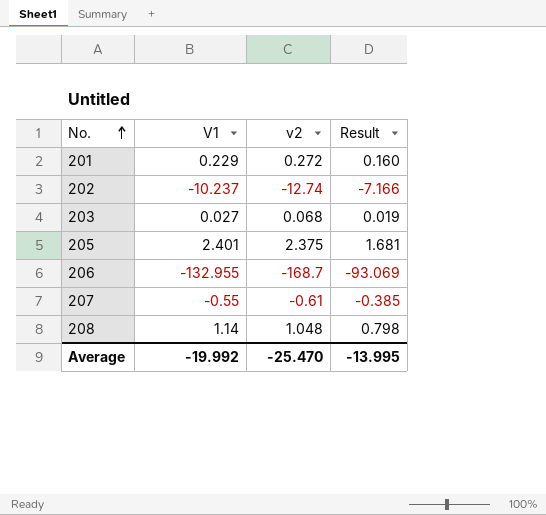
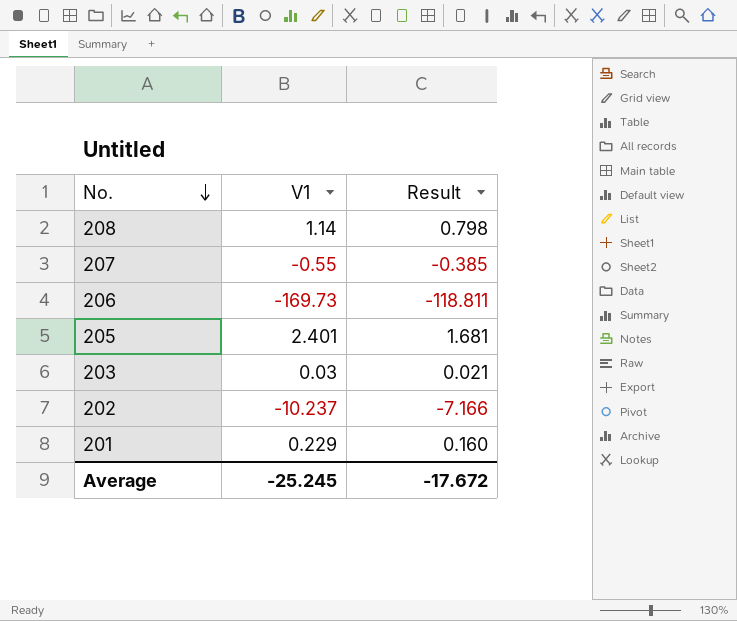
row order: No. ascending -> No. descending
column v2 | position: 3 -> none
206 | V1: -132.955 -> -169.73
206 | Result: -93.069 -> -118.811
203 | V1: 0.027 -> 0.03
203 | Result: 0.019 -> 0.021
Average | V1: -19.992 -> -25.245
Average | Result: -13.995 -> -17.672

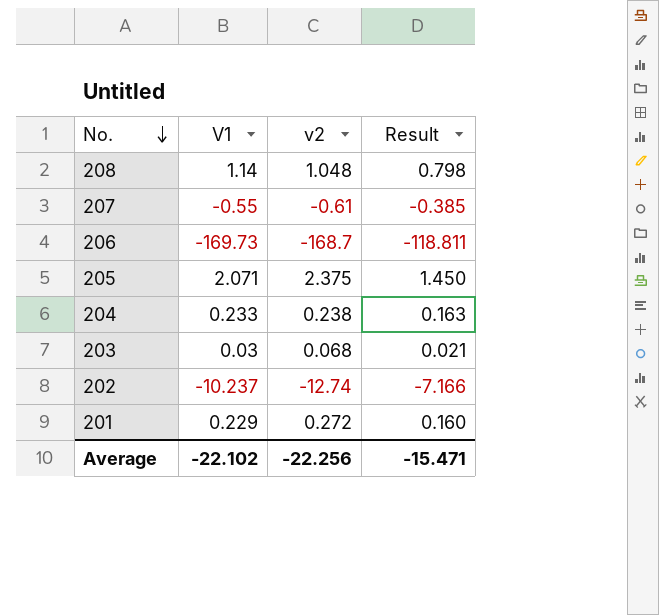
column v2 | position: none -> 3
205 | V1: 2.401 -> 2.071
205 | Result: 1.681 -> 1.450
row 204: none -> 0.233 | 0.238 | 0.163
Average | V1: -25.245 -> -22.102
Average | Result: -17.672 -> -15.471

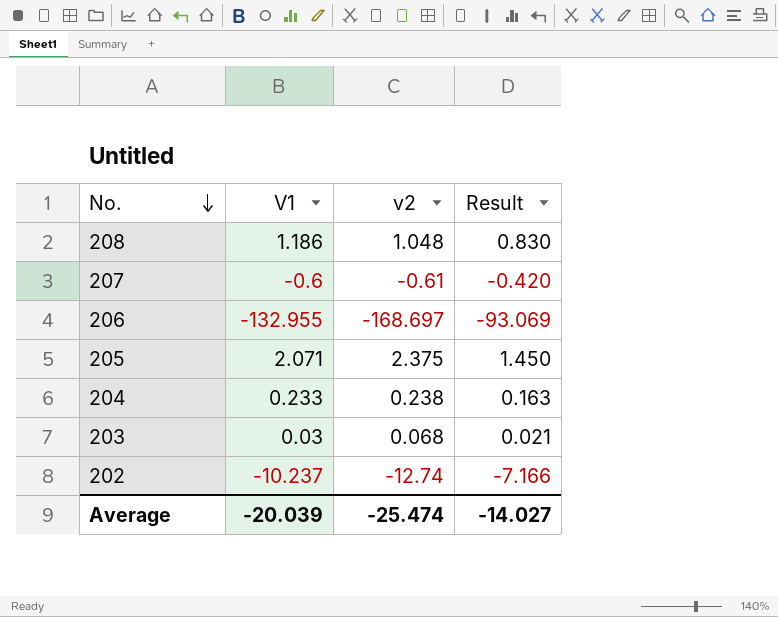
row 201: 0.229 | 0.272 | 0.160 -> none
208 | V1: 1.14 -> 1.186
208 | Result: 0.798 -> 0.830
207 | V1: -0.55 -> -0.6
207 | Result: -0.385 -> -0.420
206 | V1: -169.73 -> -132.955
206 | v2: -168.7 -> -168.697
206 | Result: -118.811 -> -93.069
Average | V1: -22.102 -> -20.039
Average | v2: -22.256 -> -25.474
Average | Result: -15.471 -> -14.027

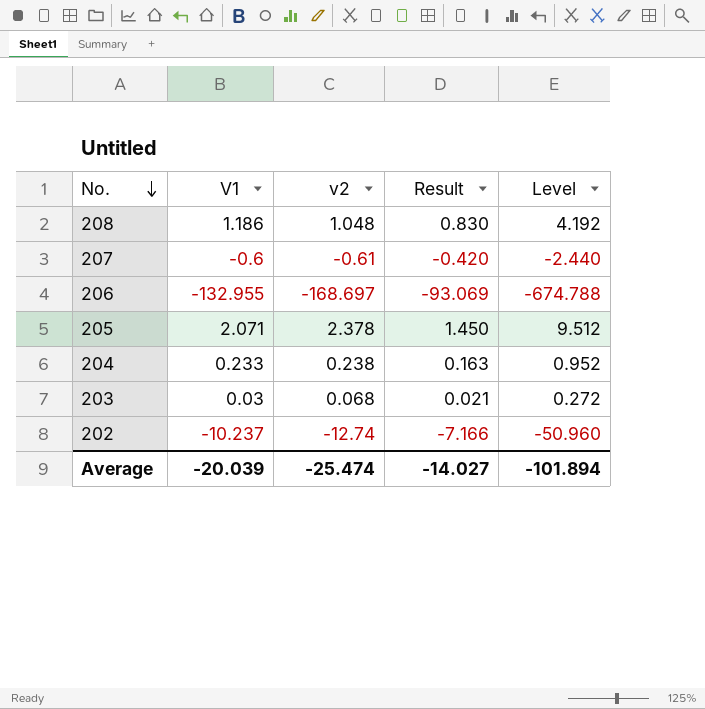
column Level | formula: none -> [v2] * 4
205 | v2: 2.375 -> 2.378

